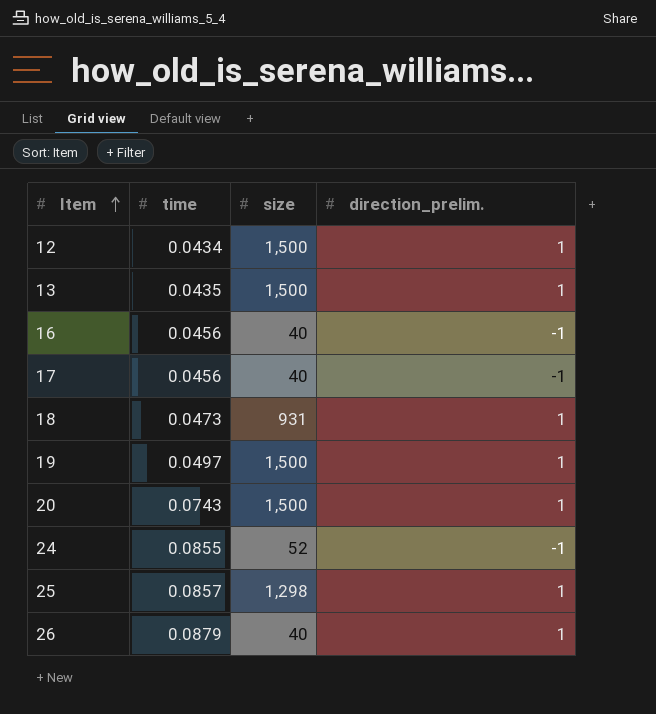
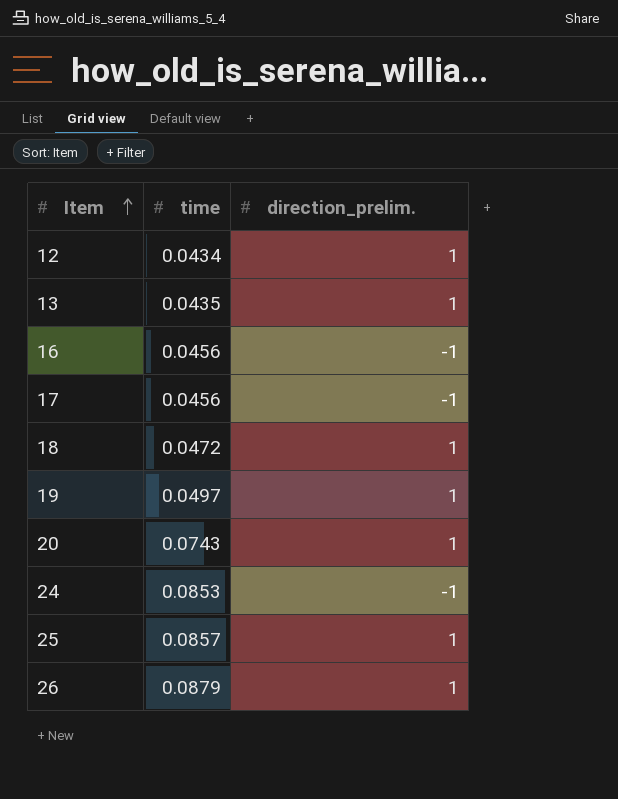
column size | position: 3 -> none
18 | time: 0.0473 -> 0.0472
24 | time: 0.0855 -> 0.0853

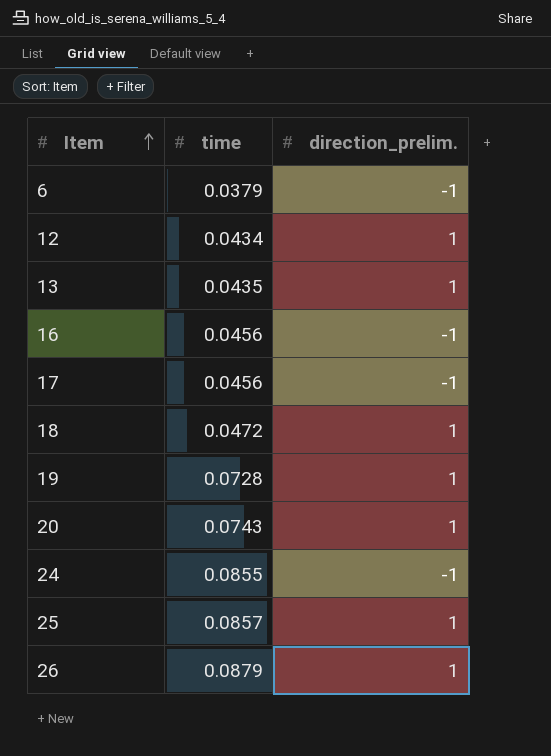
row 6: none -> 0.0379 | -1
19 | time: 0.0497 -> 0.0728
24 | time: 0.0853 -> 0.0855

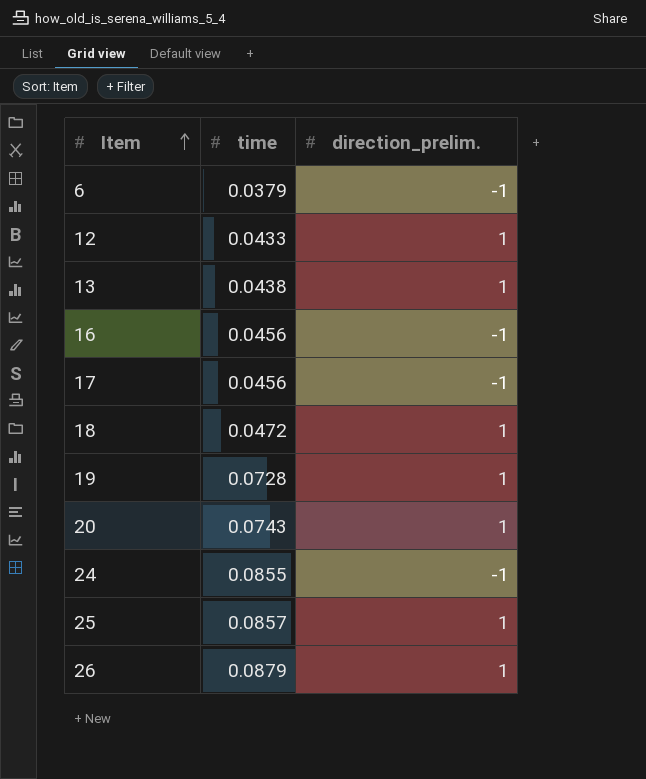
12 | time: 0.0434 -> 0.0433
13 | time: 0.0435 -> 0.0438

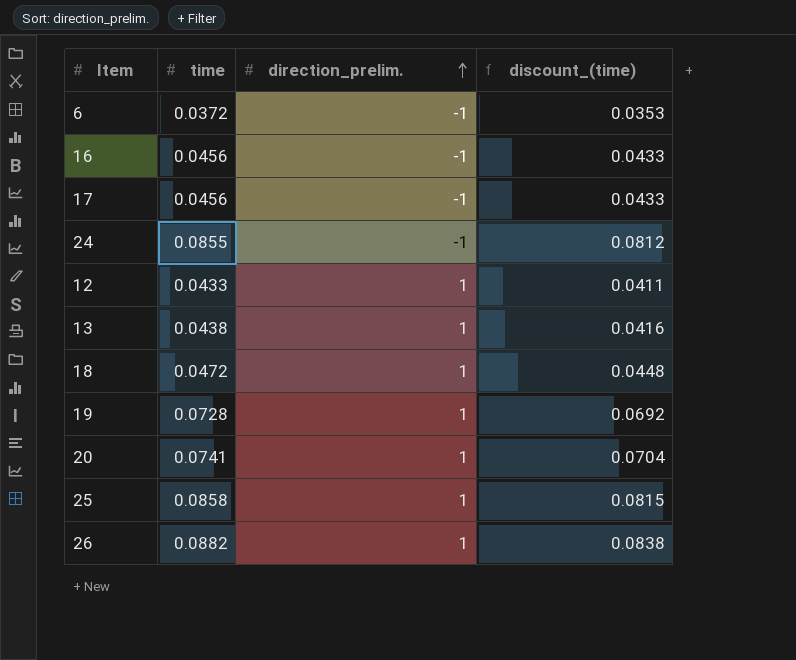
row order: Item ascending -> direction_prelim. ascending
column discount_(time) | formula: none -> [time] * 0.95
6 | time: 0.0379 -> 0.0372
20 | time: 0.0743 -> 0.0741
25 | time: 0.0857 -> 0.0858
26 | time: 0.0879 -> 0.0882

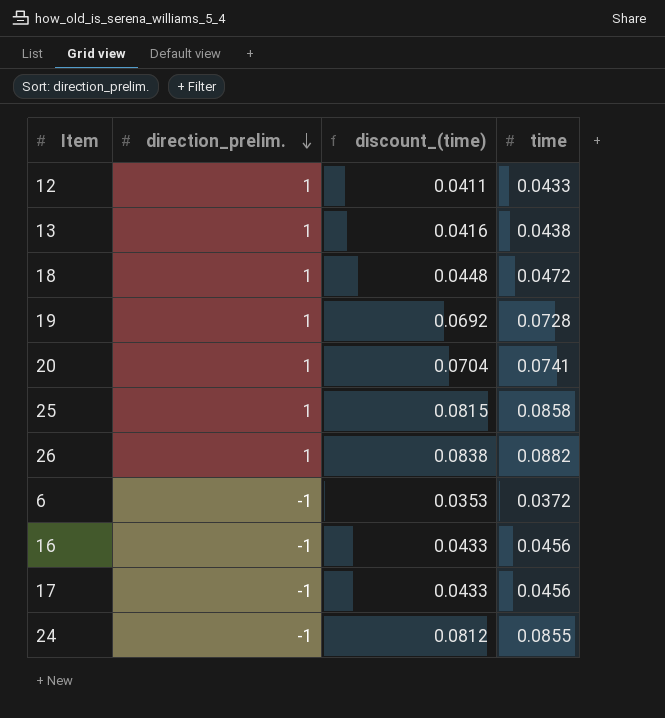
row order: direction_prelim. ascending -> direction_prelim. descending
column time | position: 2 -> 4

